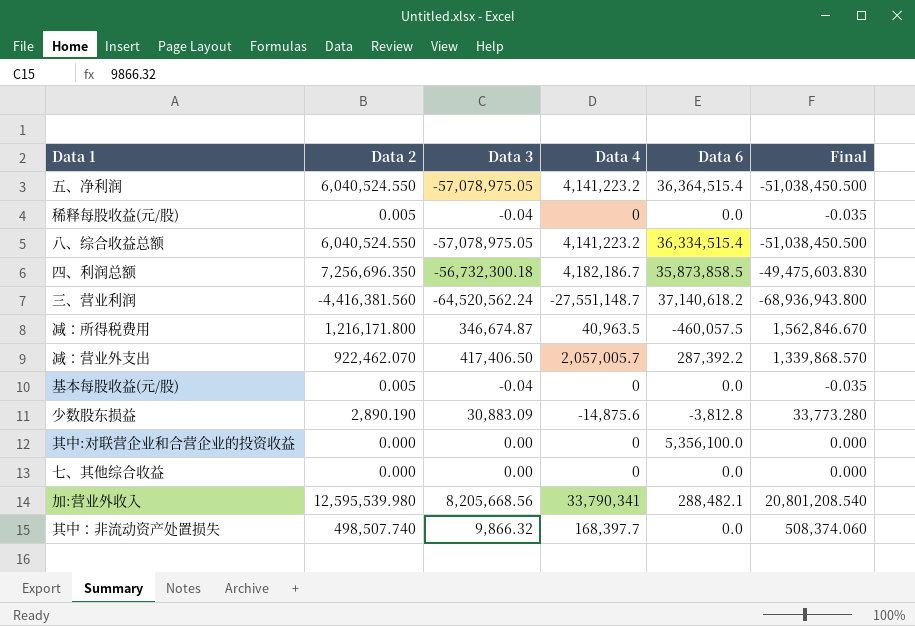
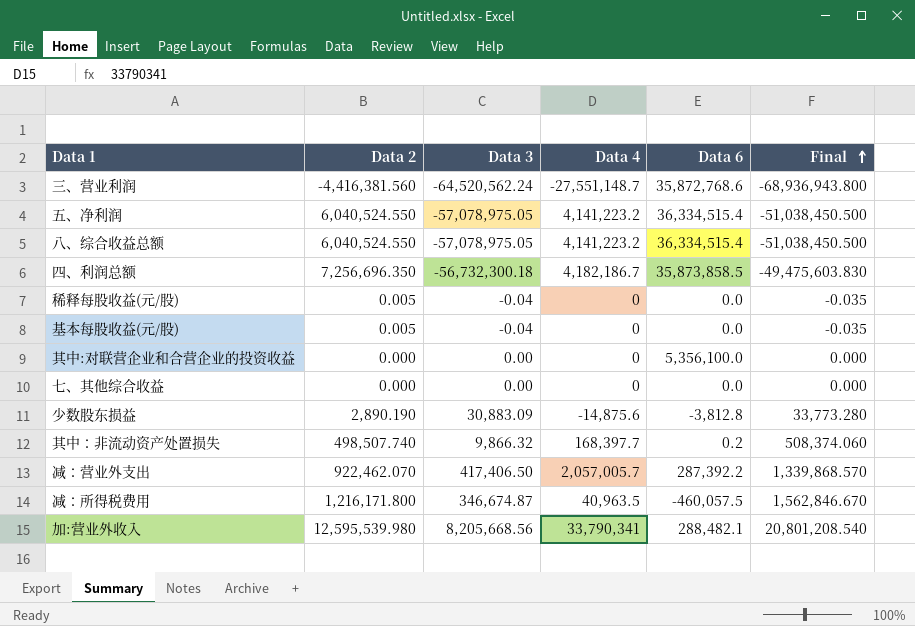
row order: none -> Final ascending
三、营业利润 | Data 6: 37,140,618.2 -> 35,872,768.6
五、净利润 | Data 6: 36,364,515.4 -> 36,334,515.4
其中：非流动资产处置损失 | Data 6: 0.0 -> 0.2

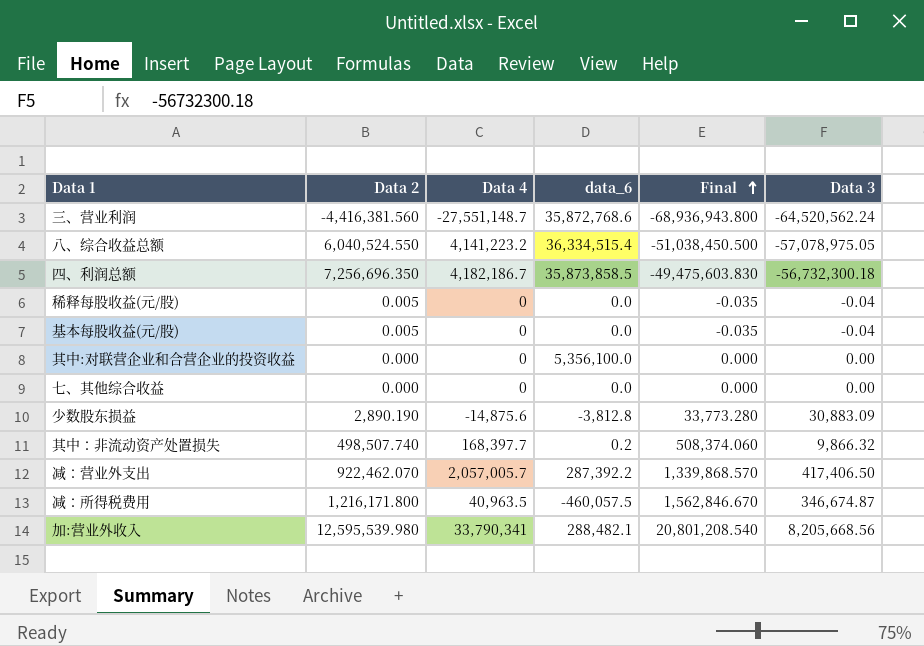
column name: Data 6 -> data_6
column Data 3 | position: 3 -> 6
row 五、净利润: 6,040,524.550 | -57,078,975.05 | 4,141,223.2 | 36,334,515.4 | -51,038,450.500 -> none

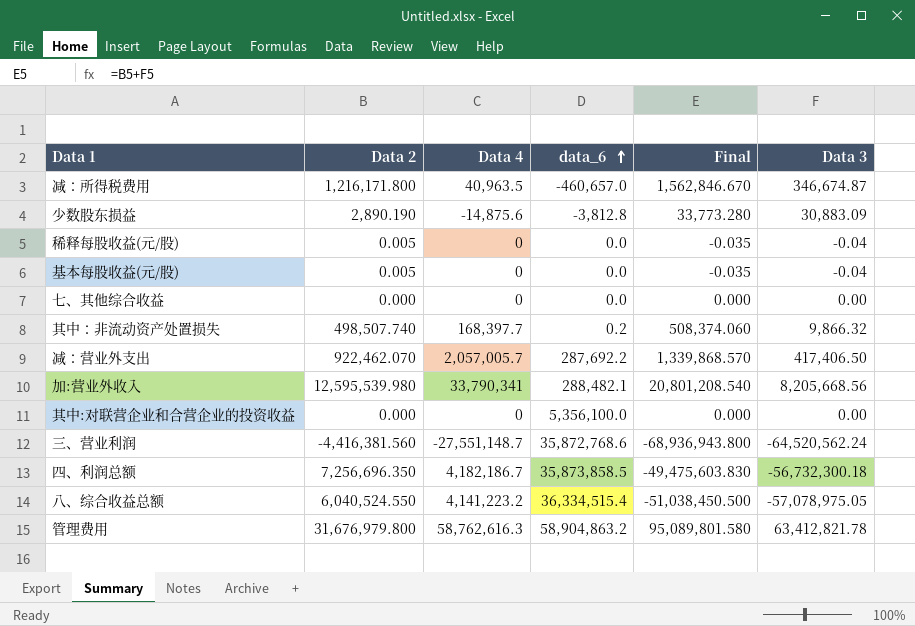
row order: Final ascending -> data_6 ascending
减：所得税费用 | data_6: -460,057.5 -> -460,657.0
减：营业外支出 | data_6: 287,392.2 -> 287,692.2
row 管理费用: none -> 31,676,979.800 | 58,762,616.3 | 58,904,863.2 | 95,089,801.580 | 63,412,821.78

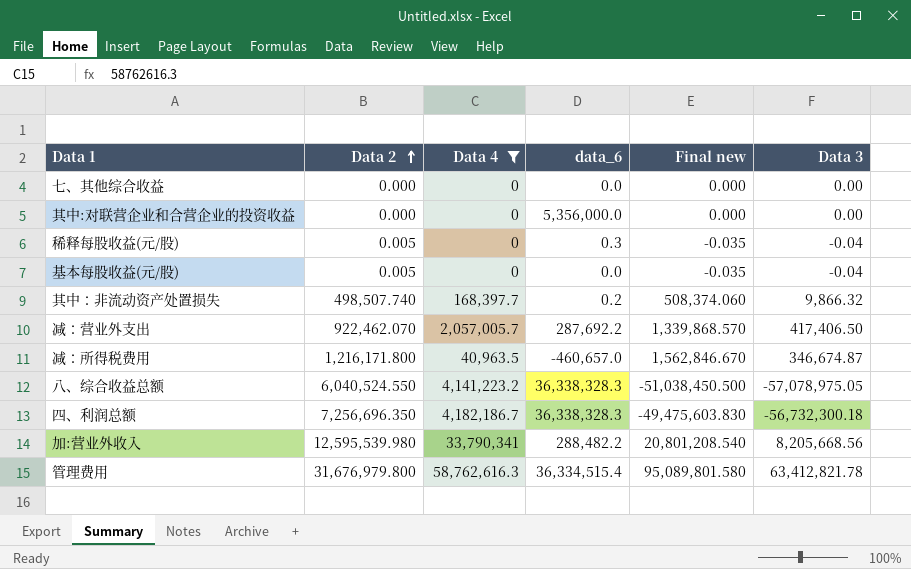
filter: none -> Data 4 >= 0
row order: data_6 ascending -> Data 2 ascending
column name: Final -> Final new
其中:对联营企业和合营企业的投资收益 | data_6: 5,356,100.0 -> 5,356,000.0
稀释每股收益(元/股) | data_6: 0.0 -> 0.3
八、综合收益总额 | data_6: 36,334,515.4 -> 36,338,328.3
四、利润总额 | data_6: 35,873,858.5 -> 36,338,328.3
加:营业外收入 | data_6: 288,482.1 -> 288,482.2
管理费用 | data_6: 58,904,863.2 -> 36,334,515.4

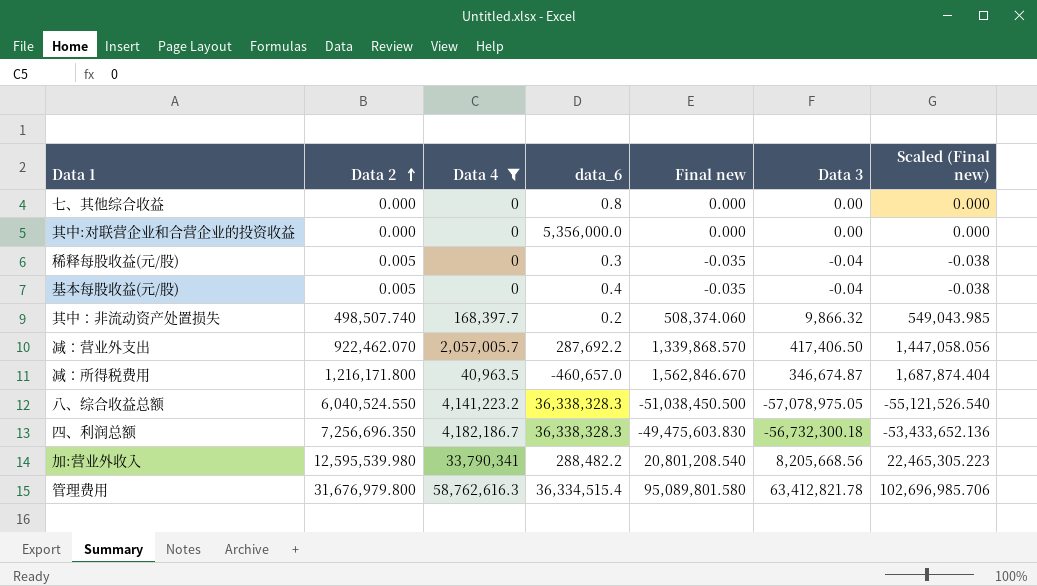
column Scaled (Final new) | formula: none -> [Final new] * 1.08
七、其他综合收益 | data_6: 0.0 -> 0.8
基本每股收益(元/股) | data_6: 0.0 -> 0.4

